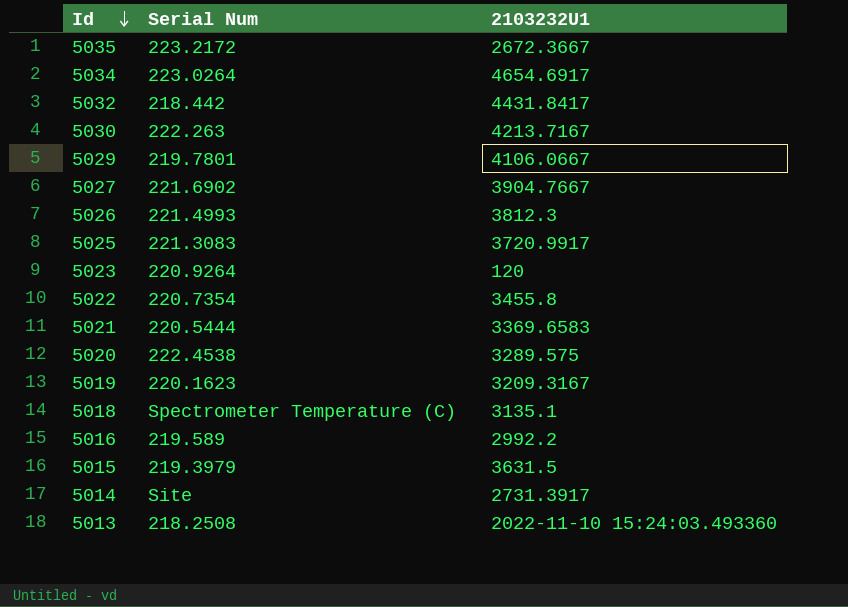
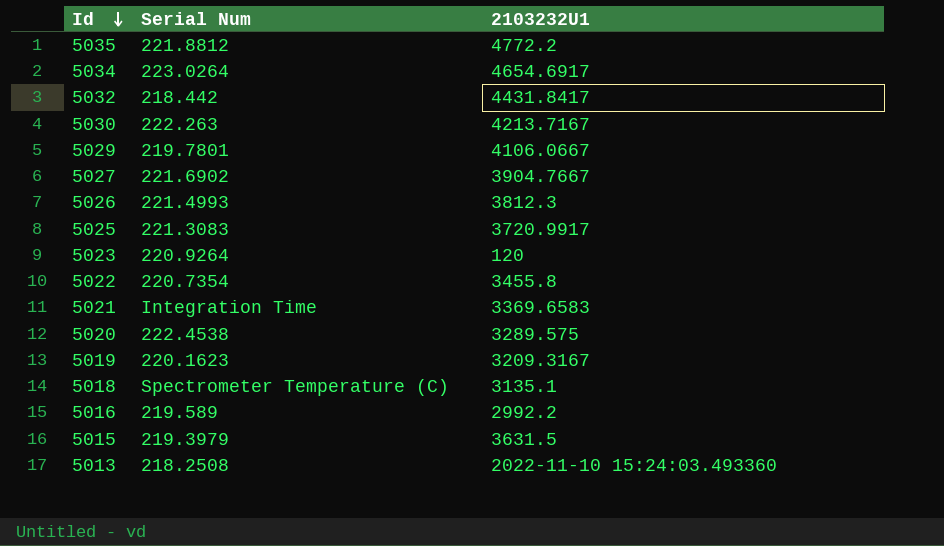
row 5014: Site | 2731.3917 -> none
5035 | Serial Num: 223.2172 -> 221.8812
5035 | 2103232U1: 2672.3667 -> 4772.2
5021 | Serial Num: 220.5444 -> Integration Time

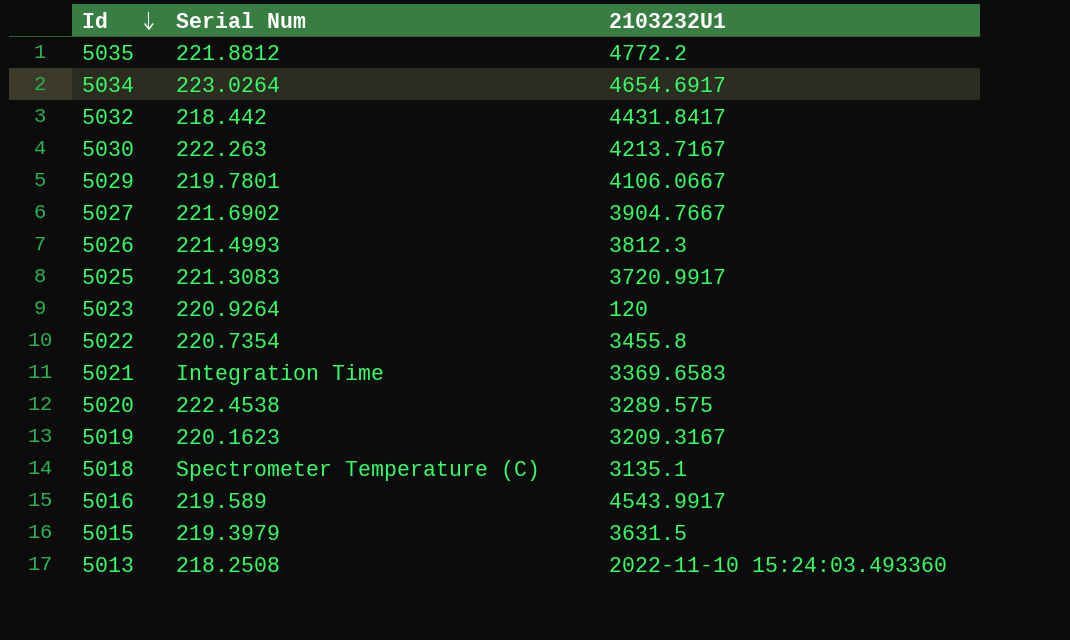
5016 | 2103232U1: 2992.2 -> 4543.9917

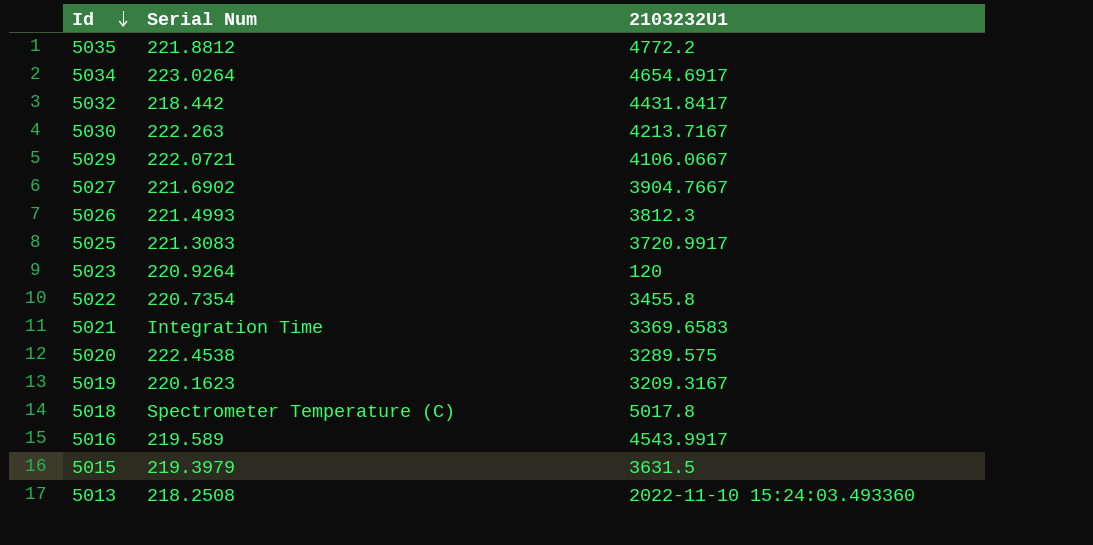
5029 | Serial Num: 219.7801 -> 222.0721
5018 | 2103232U1: 3135.1 -> 5017.8

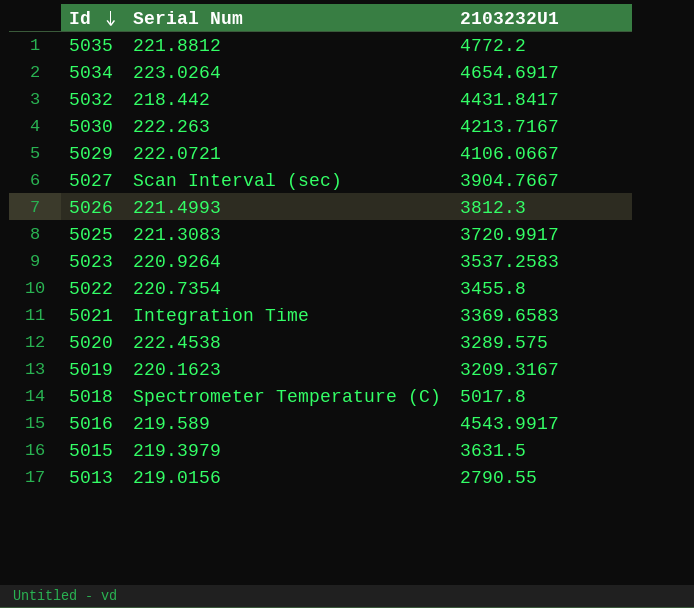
5027 | Serial Num: 221.6902 -> Scan Interval (sec)
5023 | 2103232U1: 120 -> 3537.2583
5013 | Serial Num: 218.2508 -> 219.0156
5013 | 2103232U1: 2022-11-10 15:24:03.493360 -> 2790.55

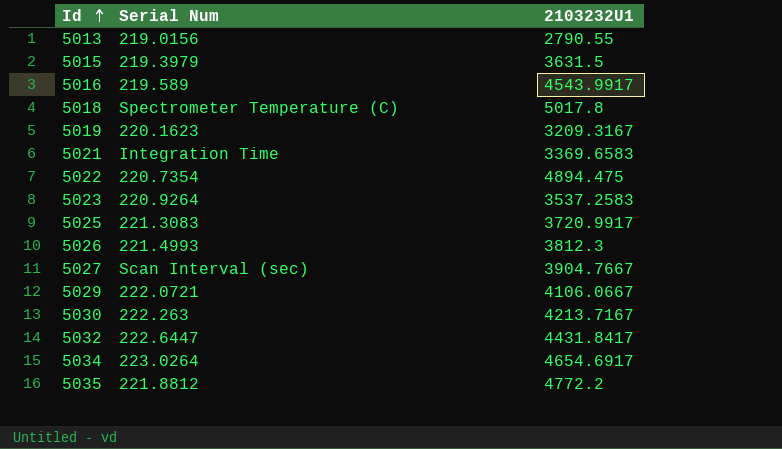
row order: Id descending -> Id ascending
row 5020: 222.4538 | 3289.575 -> none
5022 | 2103232U1: 3455.8 -> 4894.475
5032 | Serial Num: 218.442 -> 222.6447

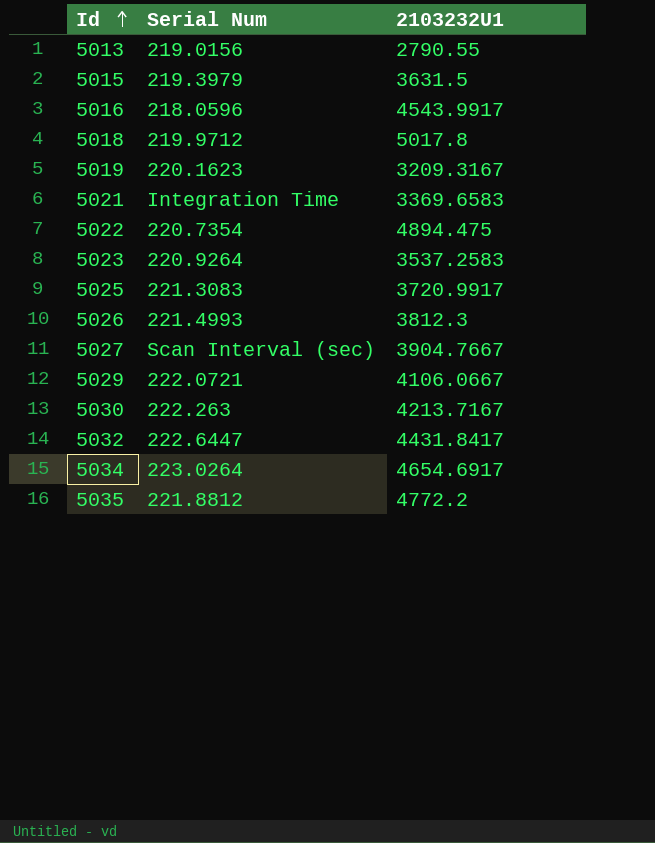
5016 | Serial Num: 219.589 -> 218.0596
5018 | Serial Num: Spectrometer Temperature (C) -> 219.9712

